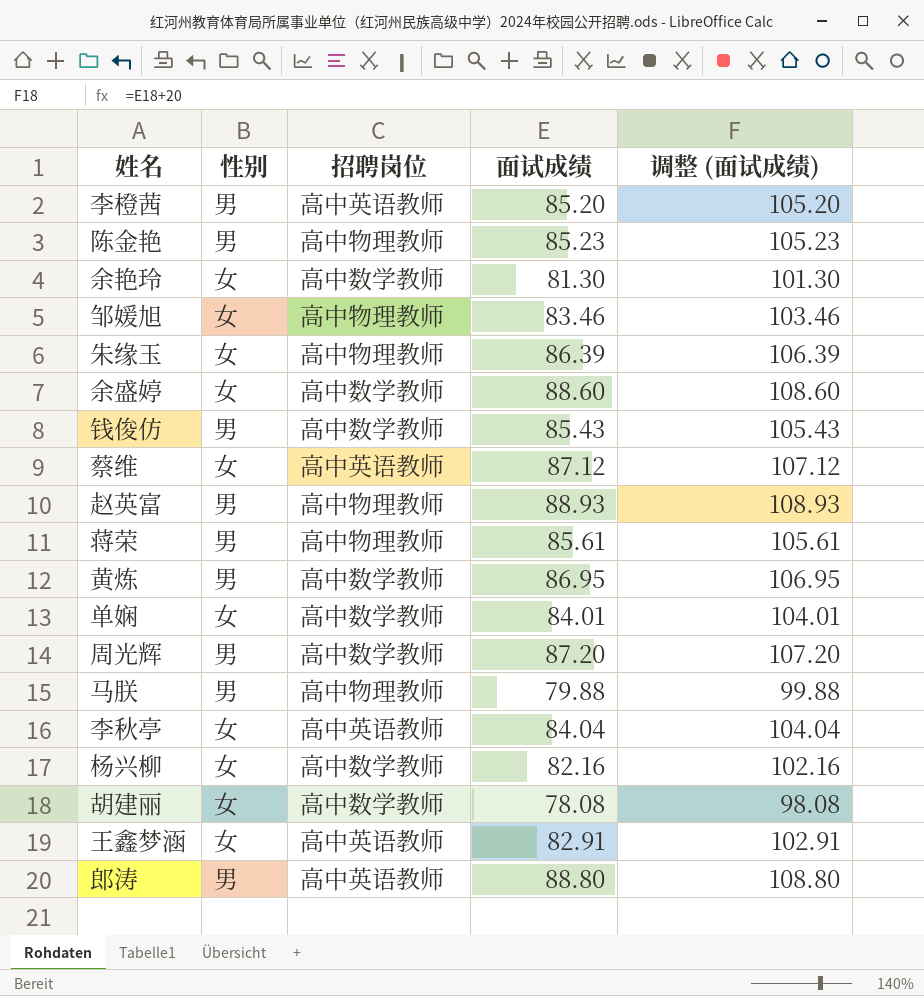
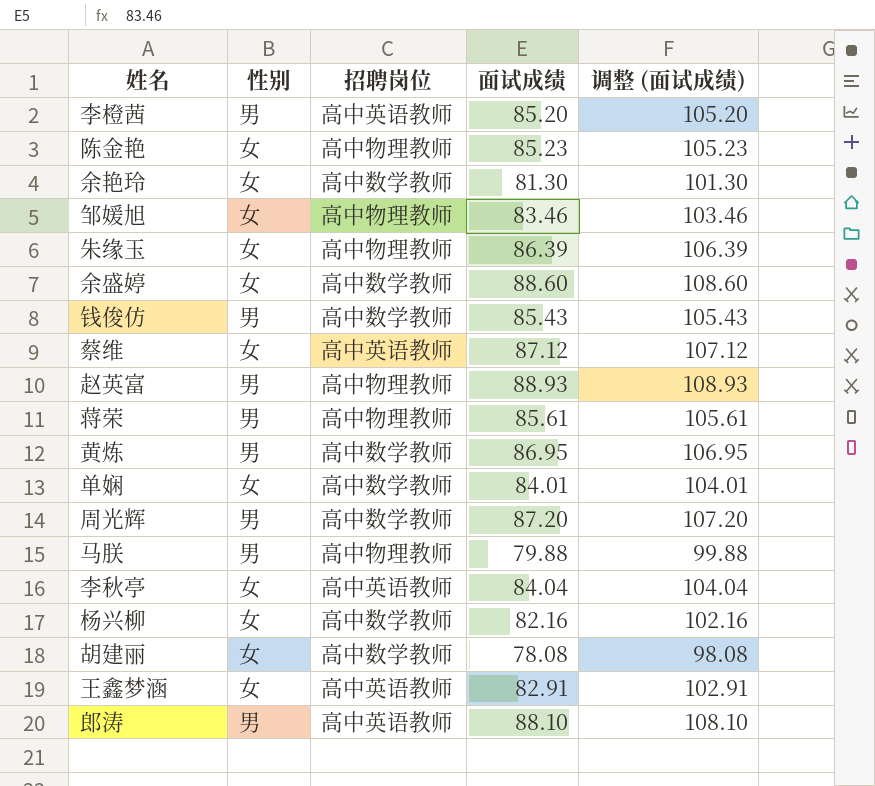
陈金艳 | 性别: 男 -> 女
郎涛 | 面试成绩: 88.80 -> 88.10
郎涛 | 调整 (面试成绩): 108.80 -> 108.10

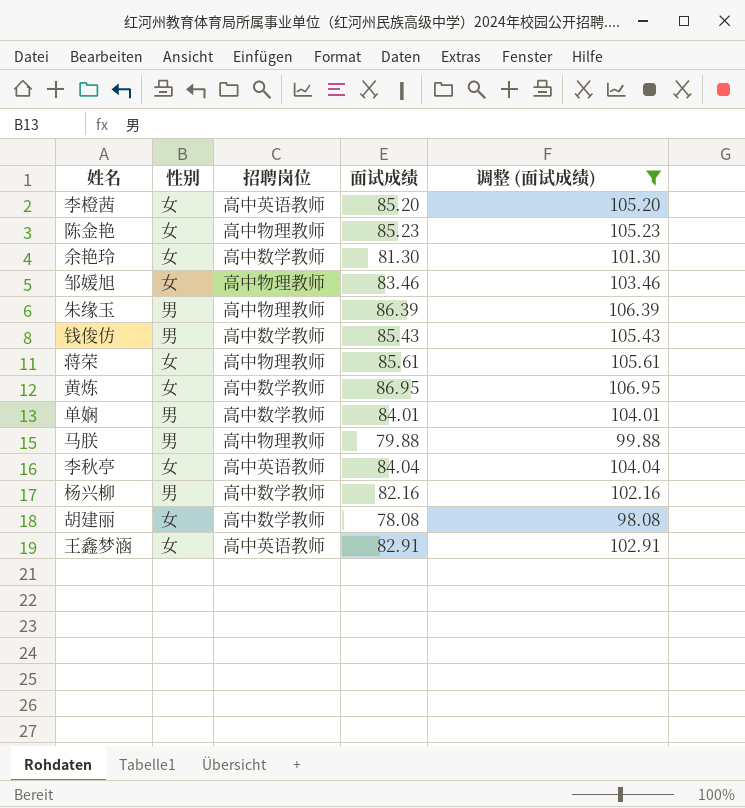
filter: none -> 调整 (面试成绩) <= 106.95
李橙茜 | 性别: 男 -> 女
朱缘玉 | 性别: 女 -> 男
蒋荣 | 性别: 男 -> 女
黄炼 | 性别: 男 -> 女
单娴 | 性别: 女 -> 男
杨兴柳 | 性别: 女 -> 男

